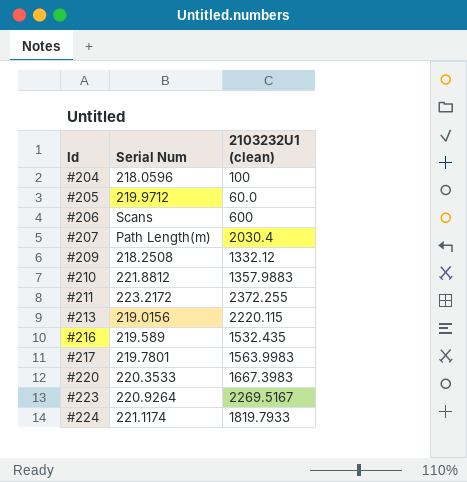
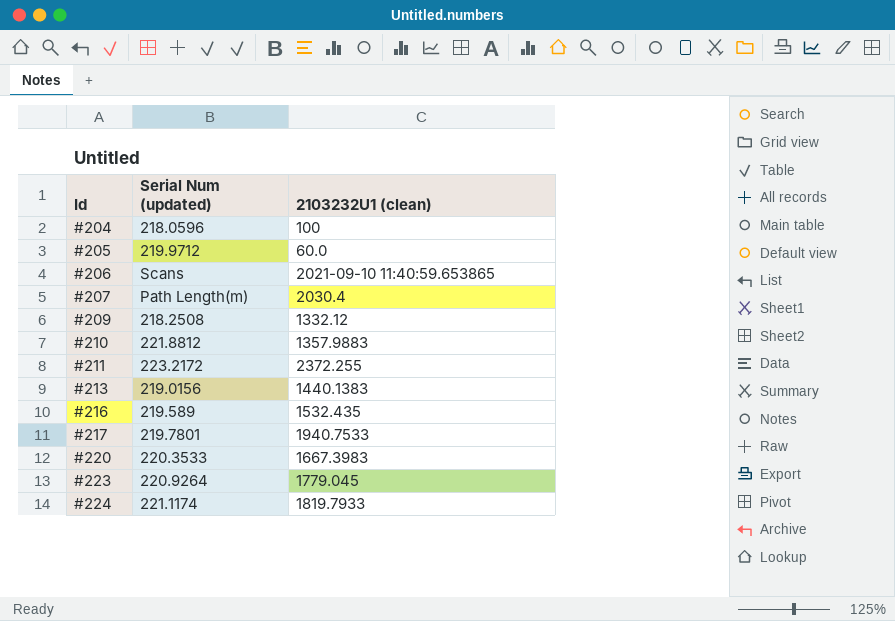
column name: Serial Num -> Serial Num (updated)
#206 | 2103232U1 (clean): 600 -> 2021-09-10 11:40:59.653865
#213 | 2103232U1 (clean): 2220.115 -> 1440.1383
#217 | 2103232U1 (clean): 1563.9983 -> 1940.7533
#223 | 2103232U1 (clean): 2269.5167 -> 1779.045

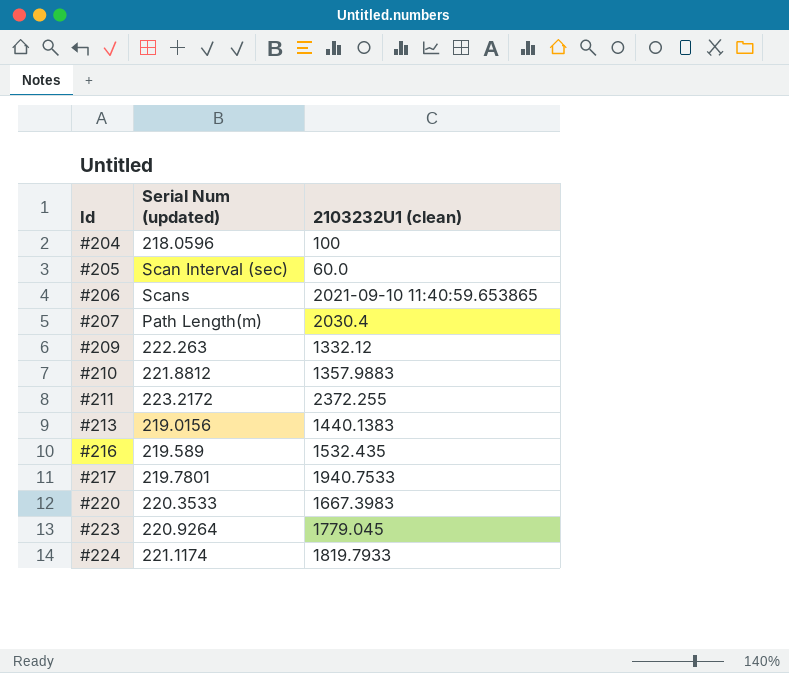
#205 | Serial Num (updated): 219.9712 -> Scan Interval (sec)
#209 | Serial Num (updated): 218.2508 -> 222.263

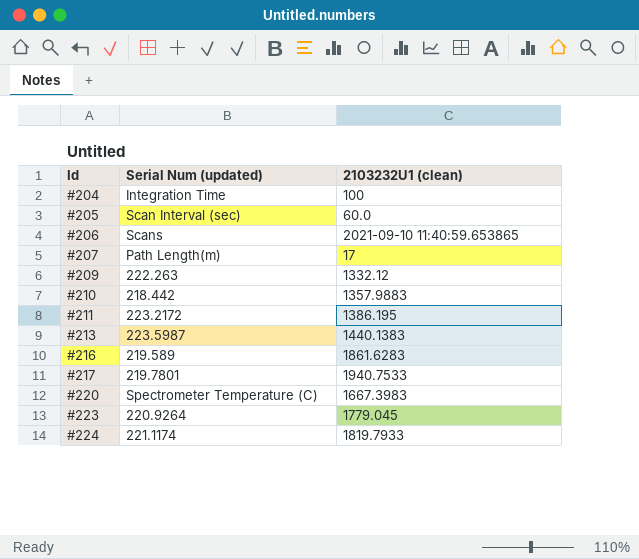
#204 | Serial Num (updated): 218.0596 -> Integration Time
#207 | 2103232U1 (clean): 2030.4 -> 17
#210 | Serial Num (updated): 221.8812 -> 218.442
#211 | 2103232U1 (clean): 2372.255 -> 1386.195
#213 | Serial Num (updated): 219.0156 -> 223.5987
#216 | 2103232U1 (clean): 1532.435 -> 1861.6283
#220 | Serial Num (updated): 220.3533 -> Spectrometer Temperature (C)

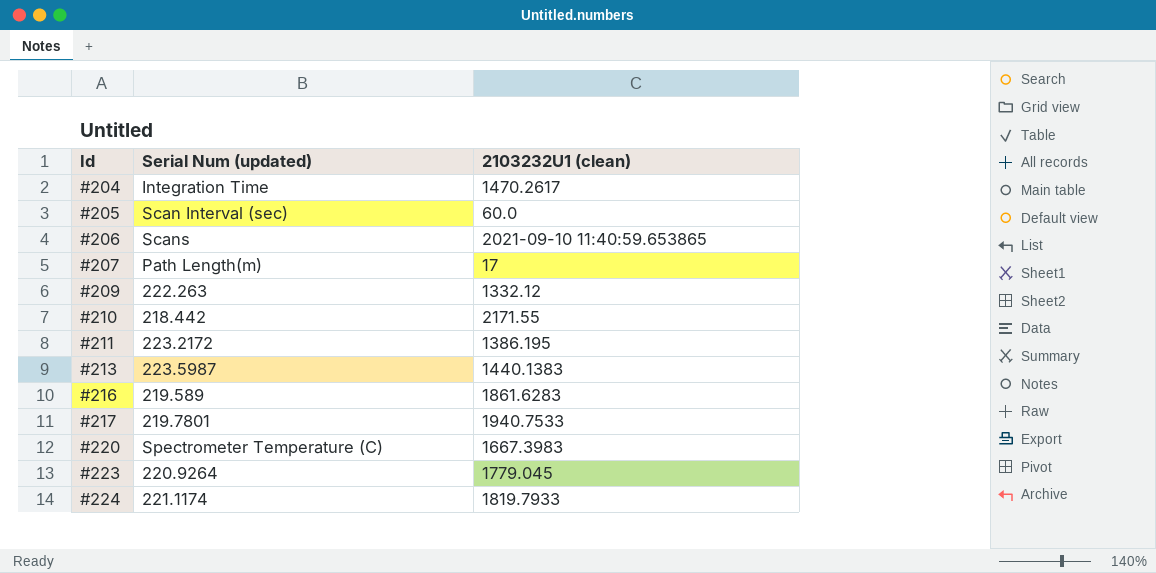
#204 | 2103232U1 (clean): 100 -> 1470.2617
#210 | 2103232U1 (clean): 1357.9883 -> 2171.55

